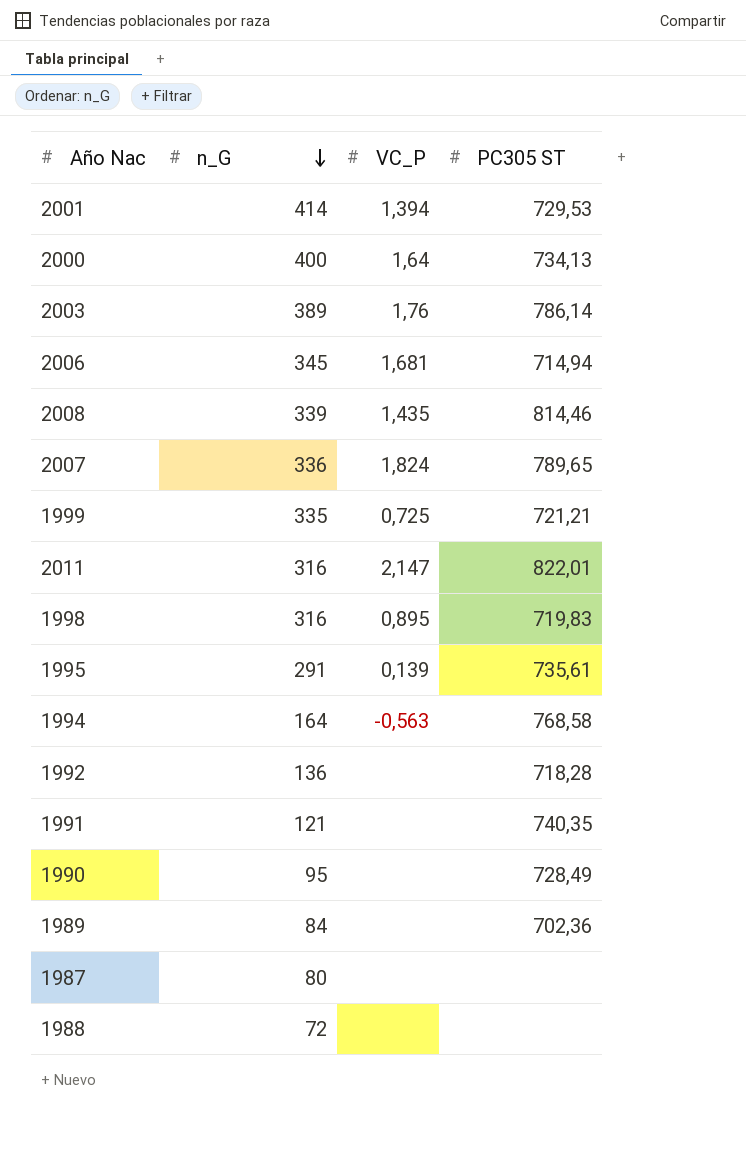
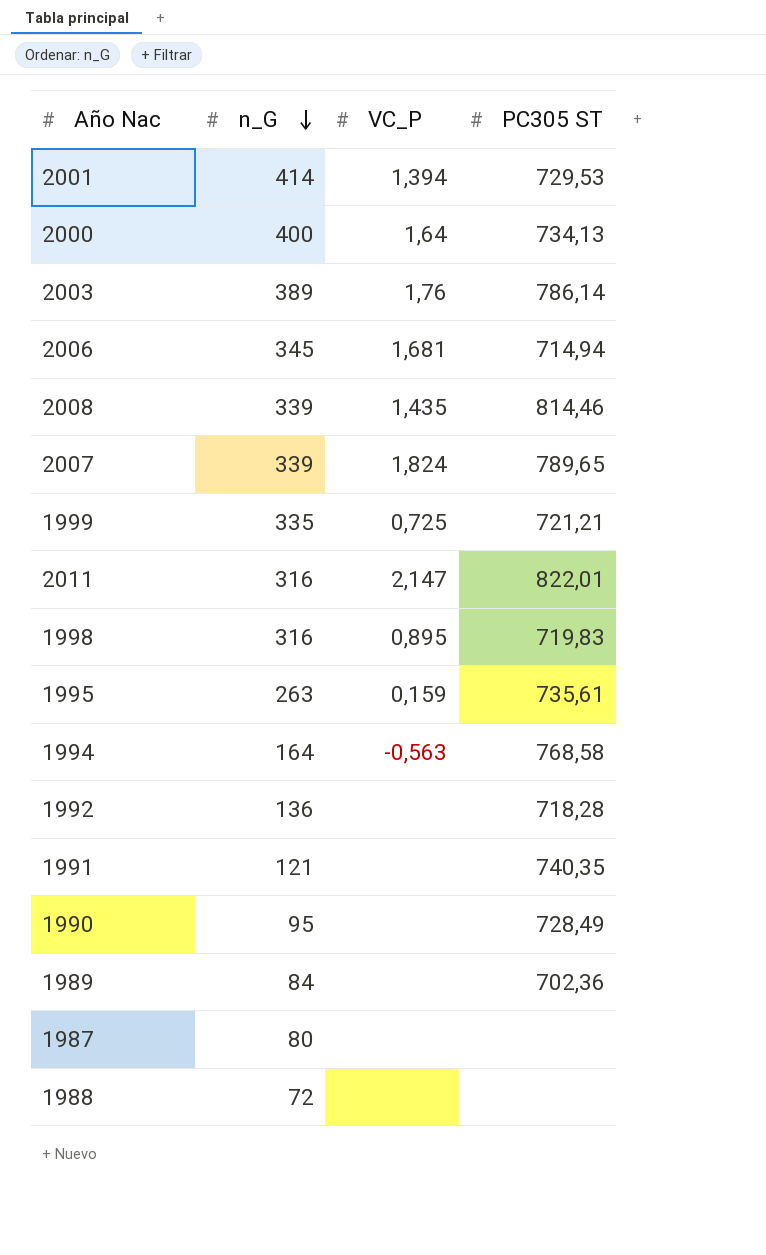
2007 | n_G: 336 -> 339
1995 | n_G: 291 -> 263
1995 | VC_P: 0,139 -> 0,159

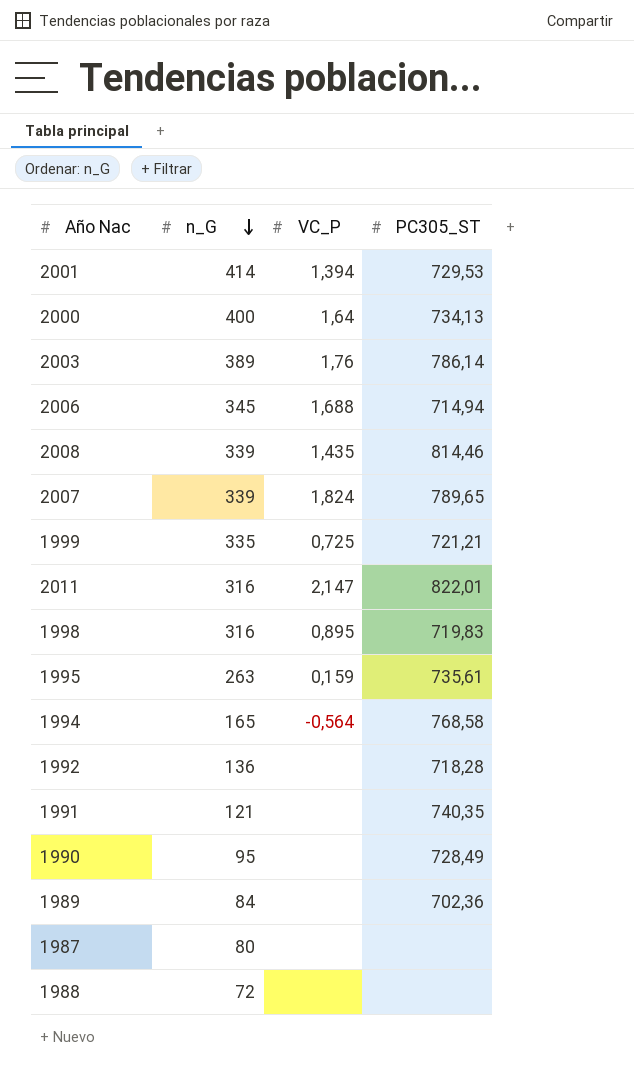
column name: PC305 ST -> PC305_ST
2006 | VC_P: 1,681 -> 1,688
1994 | n_G: 164 -> 165
1994 | VC_P: -0,563 -> -0,564

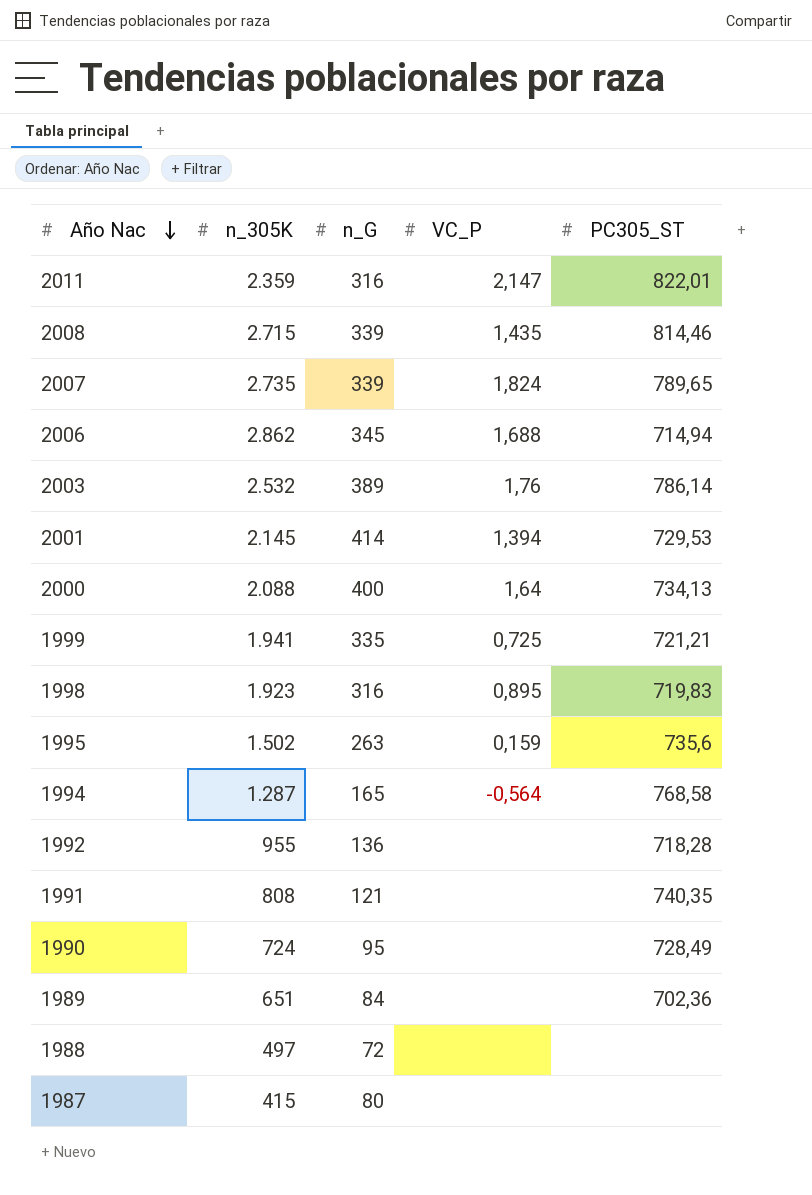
row order: n_G descending -> Año Nac descending
column n_305K | position: none -> 2
1995 | PC305_ST: 735,61 -> 735,6

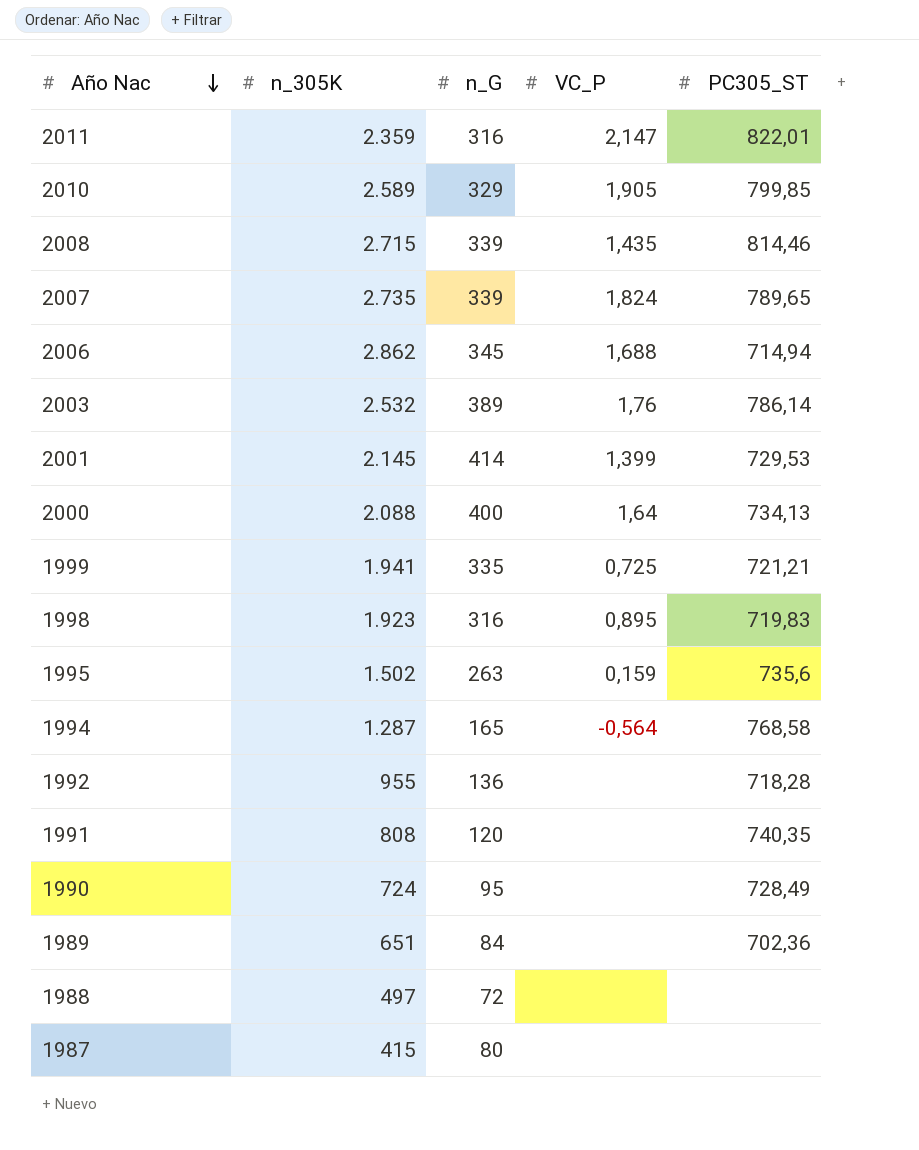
row 2010: none -> 2.589 | 329 | 1,905 | 799,85
2001 | VC_P: 1,394 -> 1,399
1991 | n_G: 121 -> 120

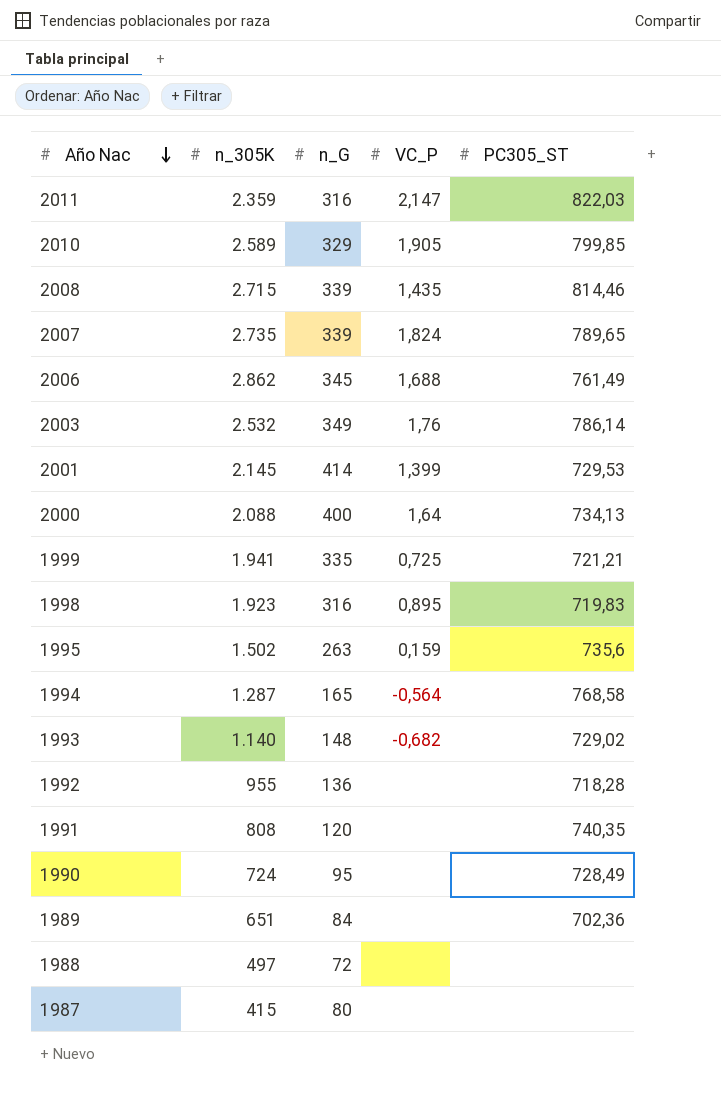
2011 | PC305_ST: 822,01 -> 822,03
2006 | PC305_ST: 714,94 -> 761,49
2003 | n_G: 389 -> 349
row 1993: none -> 1.140 | 148 | -0,682 | 729,02

